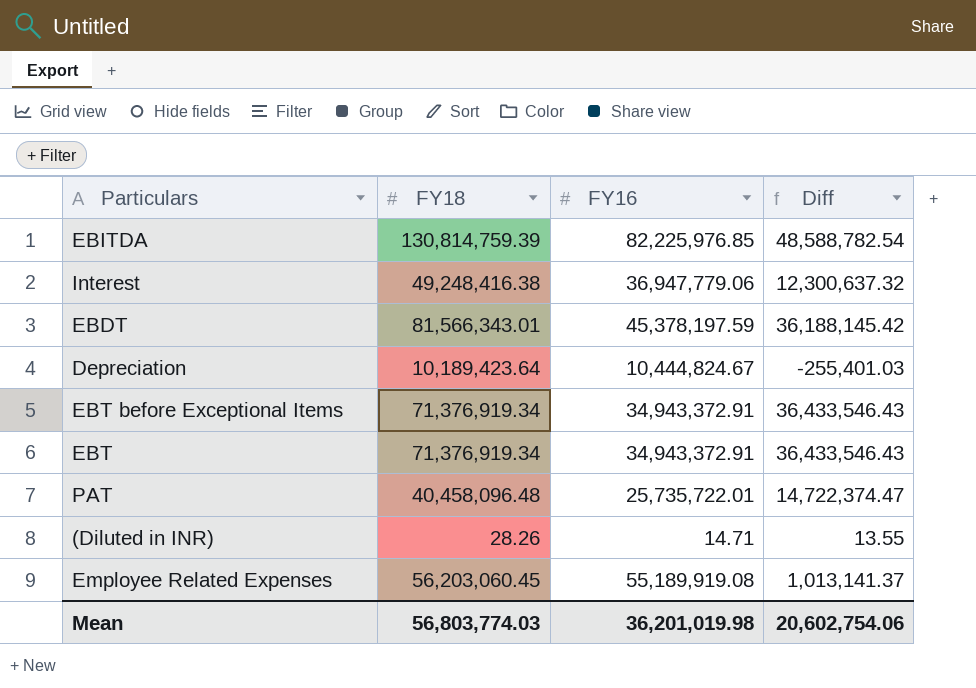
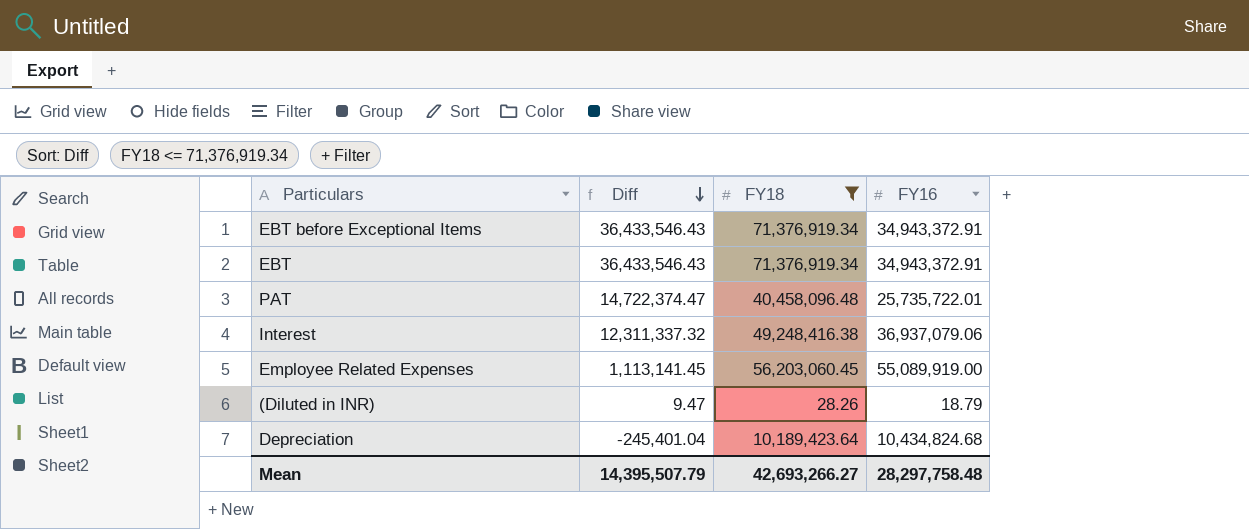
filter: none -> FY18 <= 71,376,919.34
row order: none -> Diff descending
column Diff | position: 4 -> 2
Interest | Diff: 12,300,637.32 -> 12,311,337.32
Interest | FY16: 36,947,779.06 -> 36,937,079.06
Employee Related Expenses | Diff: 1,013,141.37 -> 1,113,141.45
Employee Related Expenses | FY16: 55,189,919.08 -> 55,089,919.00
(Diluted in INR) | Diff: 13.55 -> 9.47
(Diluted in INR) | FY16: 14.71 -> 18.79
Depreciation | Diff: -255,401.03 -> -245,401.04
Depreciation | FY16: 10,444,824.67 -> 10,434,824.68
Mean | Diff: 20,602,754.06 -> 14,395,507.79
Mean | FY18: 56,803,774.03 -> 42,693,266.27
Mean | FY16: 36,201,019.98 -> 28,297,758.48

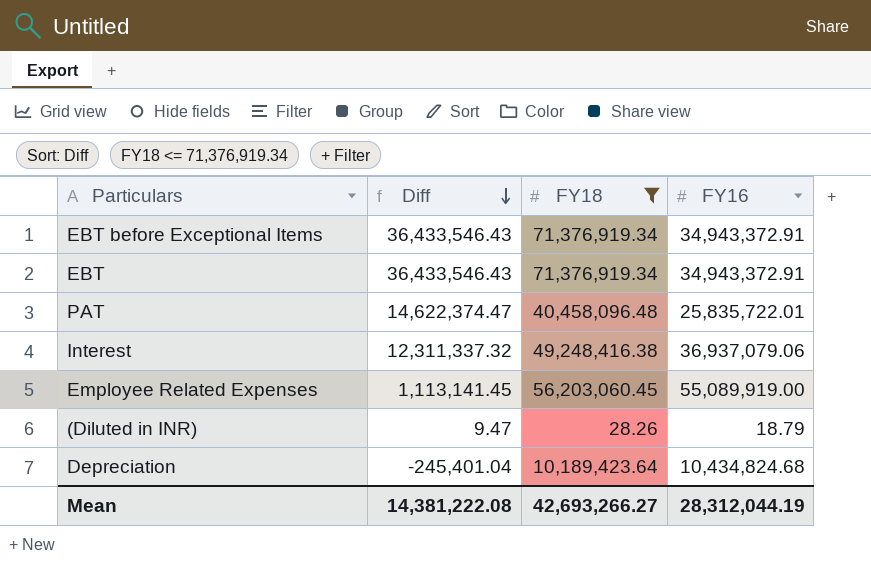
PAT | Diff: 14,722,374.47 -> 14,622,374.47
PAT | FY16: 25,735,722.01 -> 25,835,722.01
Mean | Diff: 14,395,507.79 -> 14,381,222.08
Mean | FY16: 28,297,758.48 -> 28,312,044.19

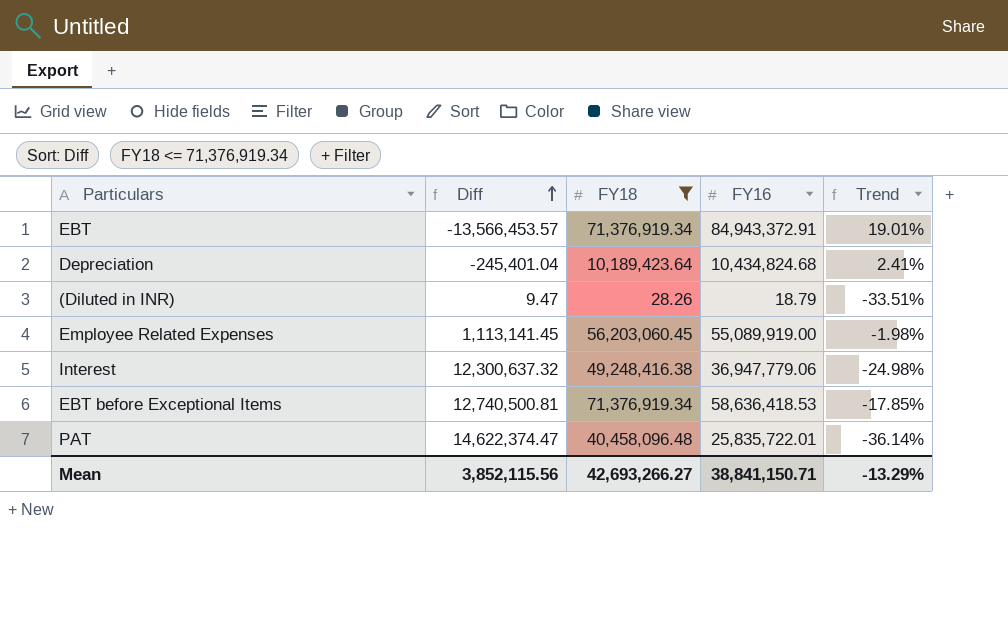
row order: Diff descending -> Diff ascending
column Trend | formula: none -> ([FY16] - [FY18]) / [FY18]
EBT | Diff: 36,433,546.43 -> -13,566,453.57
EBT | FY16: 34,943,372.91 -> 84,943,372.91
Interest | Diff: 12,311,337.32 -> 12,300,637.32
Interest | FY16: 36,937,079.06 -> 36,947,779.06
EBT before Exceptional Items | Diff: 36,433,546.43 -> 12,740,500.81
EBT before Exceptional Items | FY16: 34,943,372.91 -> 58,636,418.53
Mean | Diff: 14,381,222.08 -> 3,852,115.56
Mean | FY16: 28,312,044.19 -> 38,841,150.71

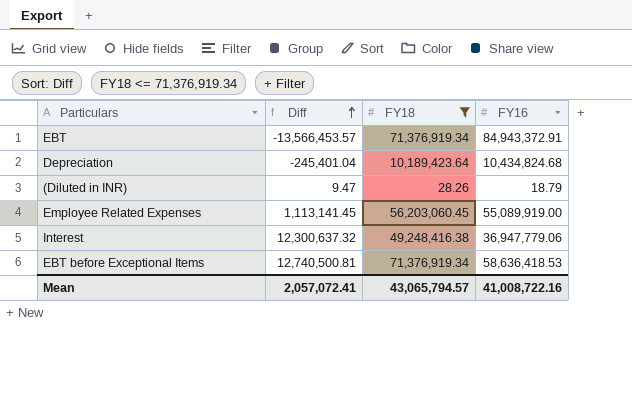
column Trend | formula: ([FY16] - [FY18]) / [FY18] -> none
row PAT: 14,622,374.47 | 40,458,096.48 | 25,835,722.01 | -36.14% -> none
Mean | Diff: 3,852,115.56 -> 2,057,072.41
Mean | FY18: 42,693,266.27 -> 43,065,794.57
Mean | FY16: 38,841,150.71 -> 41,008,722.16

